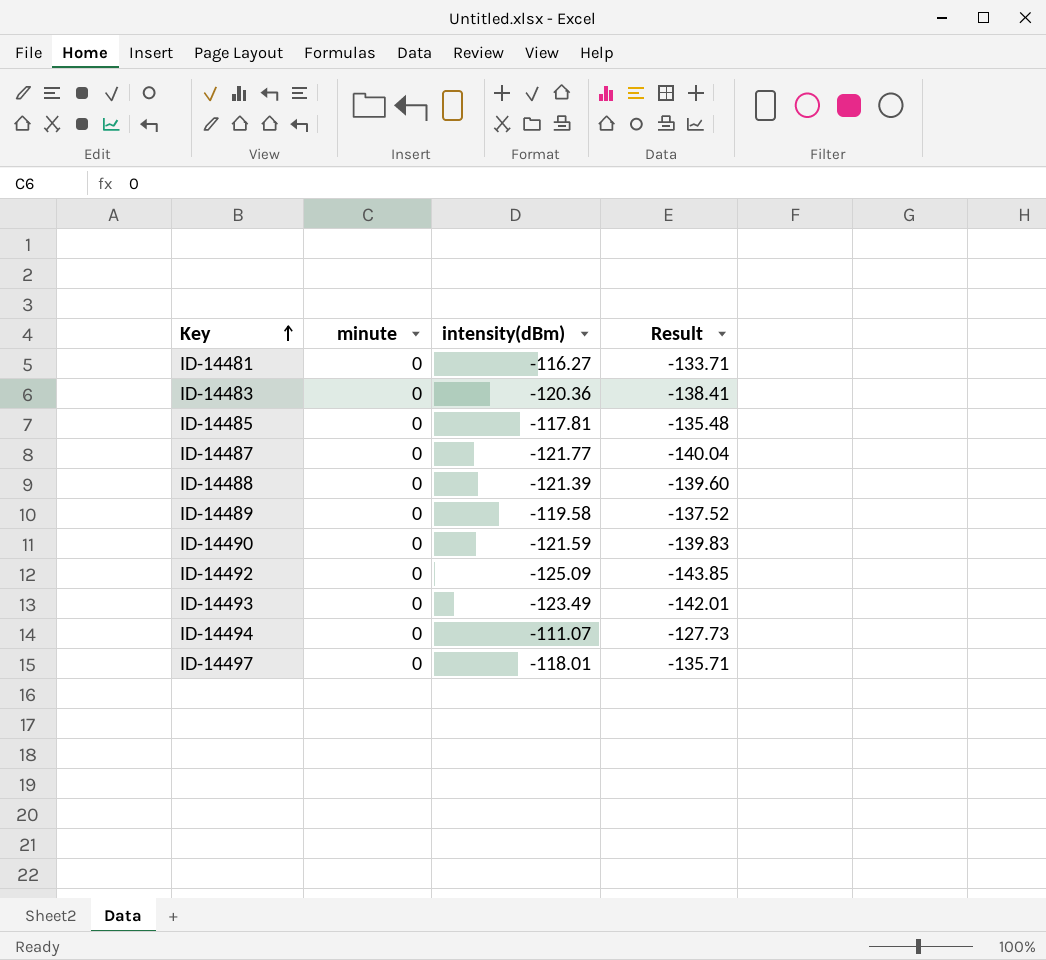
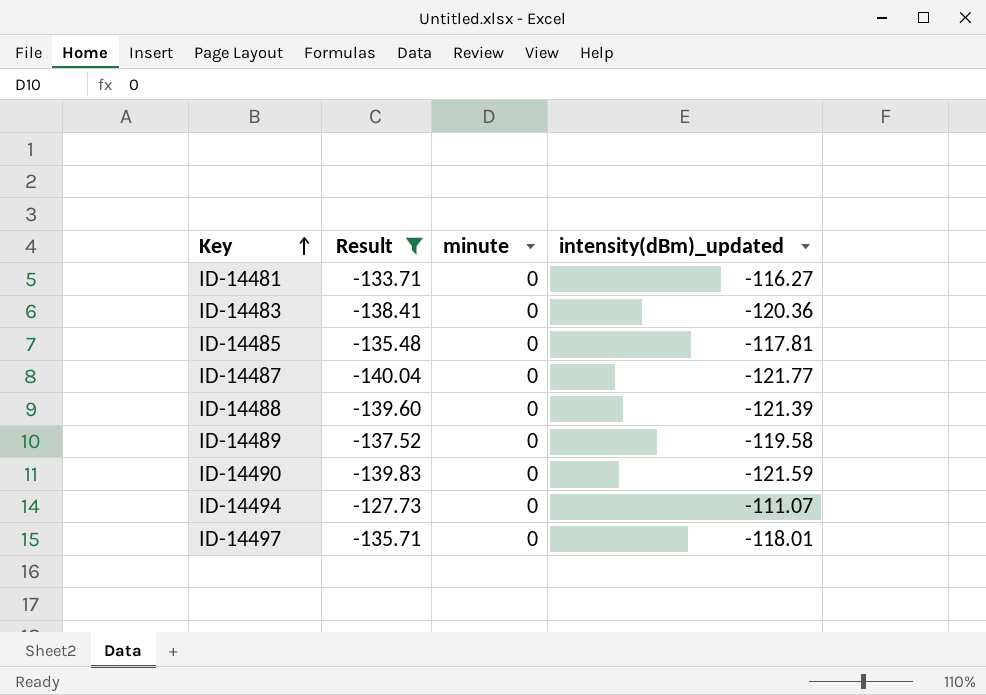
filter: none -> Result >= -140.04
column Result | position: 4 -> 2
column name: intensity(dBm) -> intensity(dBm)_updated

